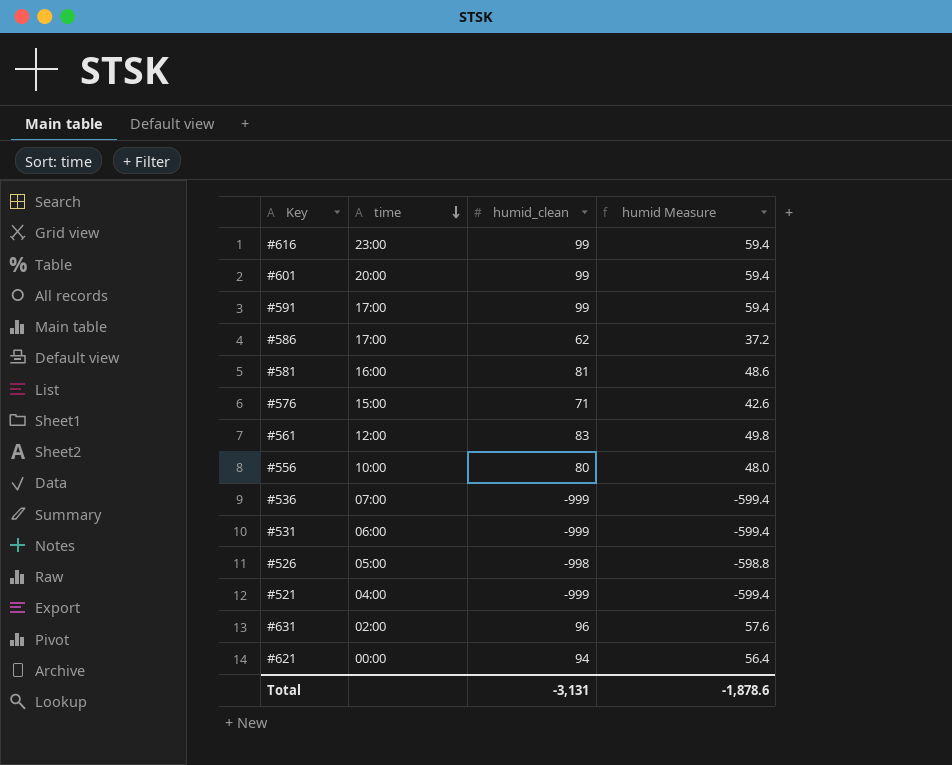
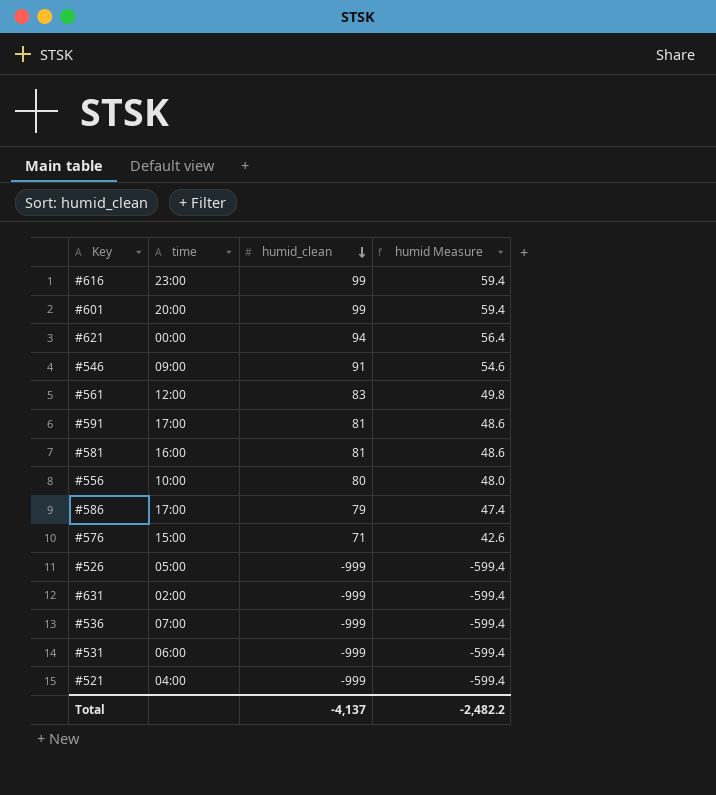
row order: time descending -> humid_clean descending
row #546: none -> 09:00 | 91 | 54.6
#591 | humid_clean: 99 -> 81
#591 | humid Measure: 59.4 -> 48.6
#586 | humid_clean: 62 -> 79
#586 | humid Measure: 37.2 -> 47.4
#526 | humid_clean: -998 -> -999
#526 | humid Measure: -598.8 -> -599.4
#631 | humid_clean: 96 -> -999
#631 | humid Measure: 57.6 -> -599.4
Total | humid_clean: -3,131 -> -4,137
Total | humid Measure: -1,878.6 -> -2,482.2

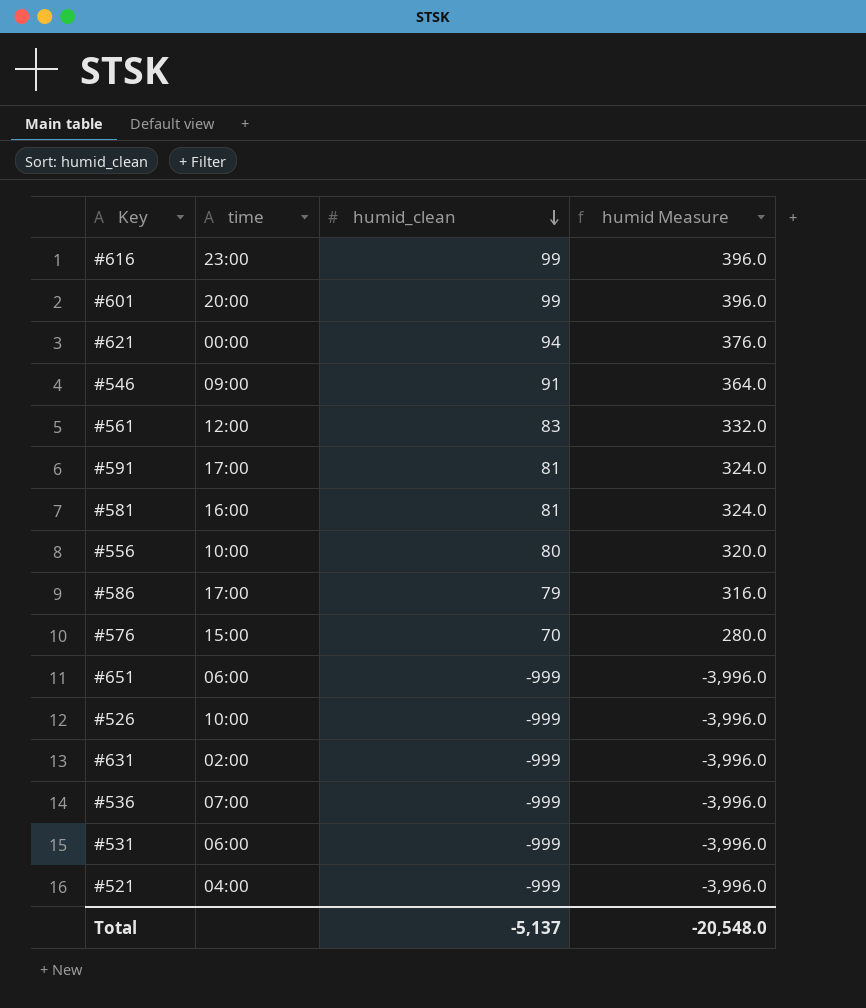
column humid Measure | formula: [humid_clean] * 0.6 -> [humid_clean] * 4
#576 | humid_clean: 71 -> 70
row #651: none -> 06:00 | -999 | -3,996.0
#526 | time: 05:00 -> 10:00
Total | humid_clean: -4,137 -> -5,137
Total | humid Measure: -2,482.2 -> -20,548.0

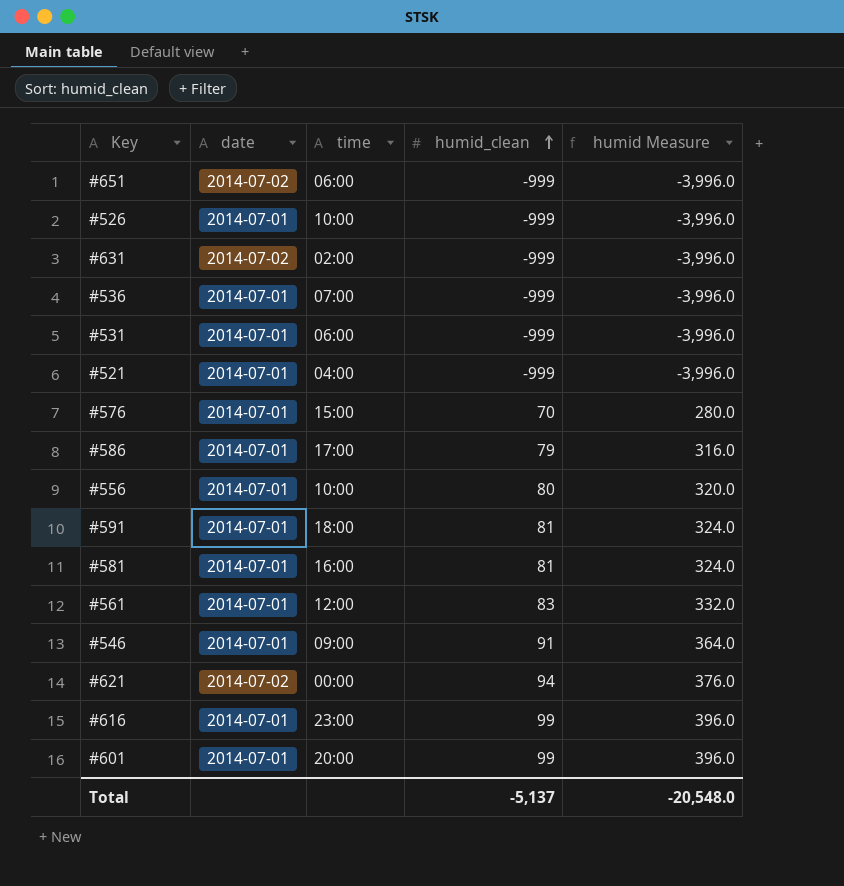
row order: humid_clean descending -> humid_clean ascending
column date | position: none -> 2
#591 | time: 17:00 -> 18:00

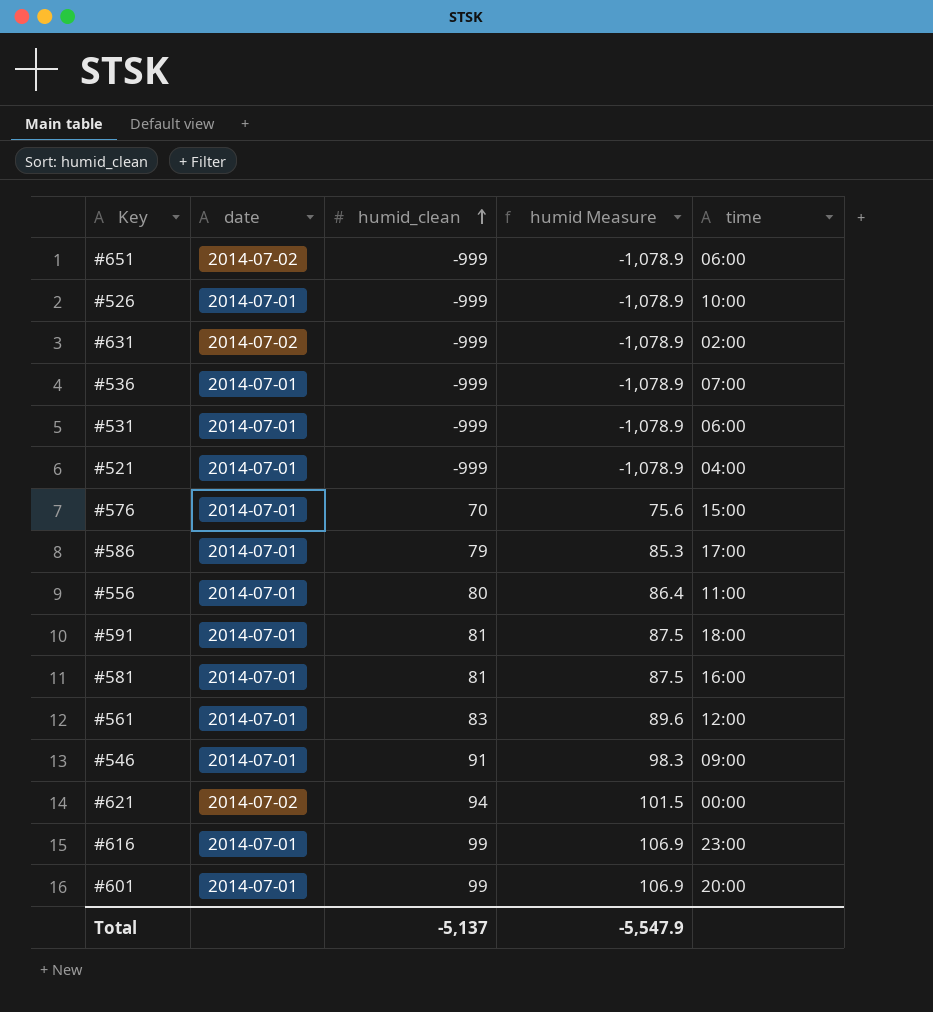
column humid Measure | formula: [humid_clean] * 4 -> [humid_clean] * 1.08
column time | position: 3 -> 5
#556 | time: 10:00 -> 11:00
Total | humid Measure: -20,548.0 -> -5,547.9

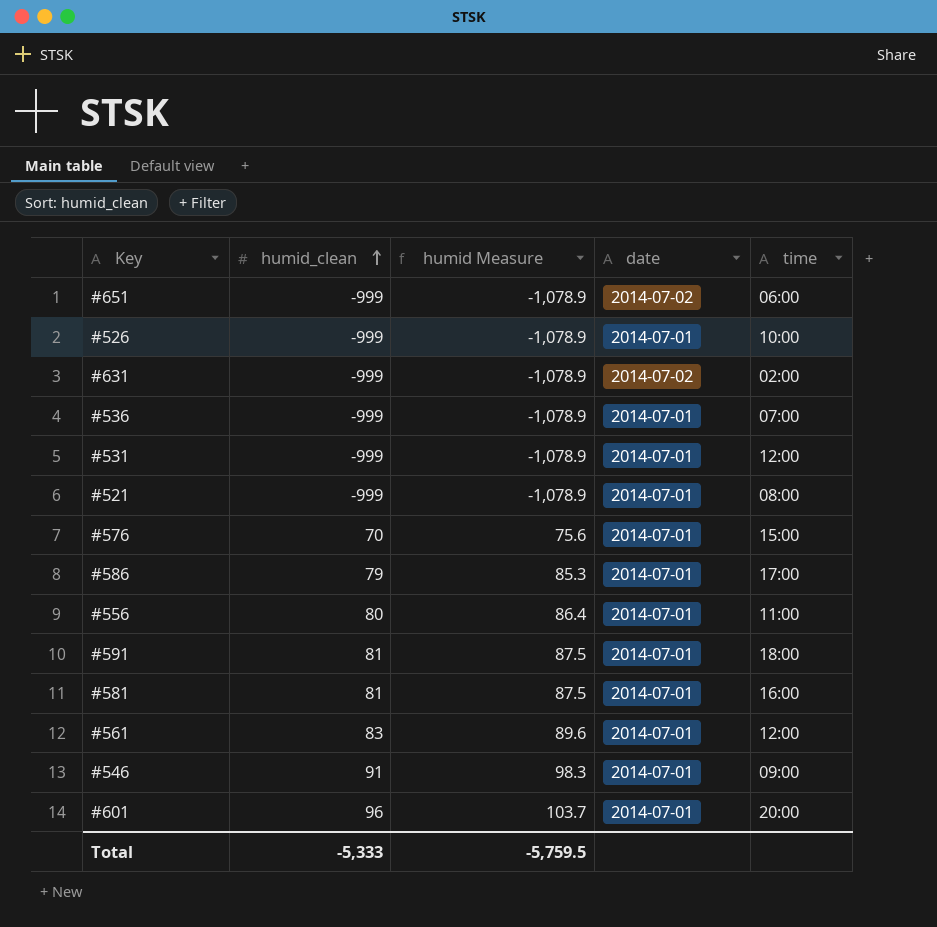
column date | position: 2 -> 4
row #621: 2014-07-02 | 94 | 101.5 | 00:00 -> none
row #616: 2014-07-01 | 99 | 106.9 | 23:00 -> none
#531 | time: 06:00 -> 12:00
#521 | time: 04:00 -> 08:00
#601 | humid_clean: 99 -> 96
#601 | humid Measure: 106.9 -> 103.7
Total | humid_clean: -5,137 -> -5,333
Total | humid Measure: -5,547.9 -> -5,759.5

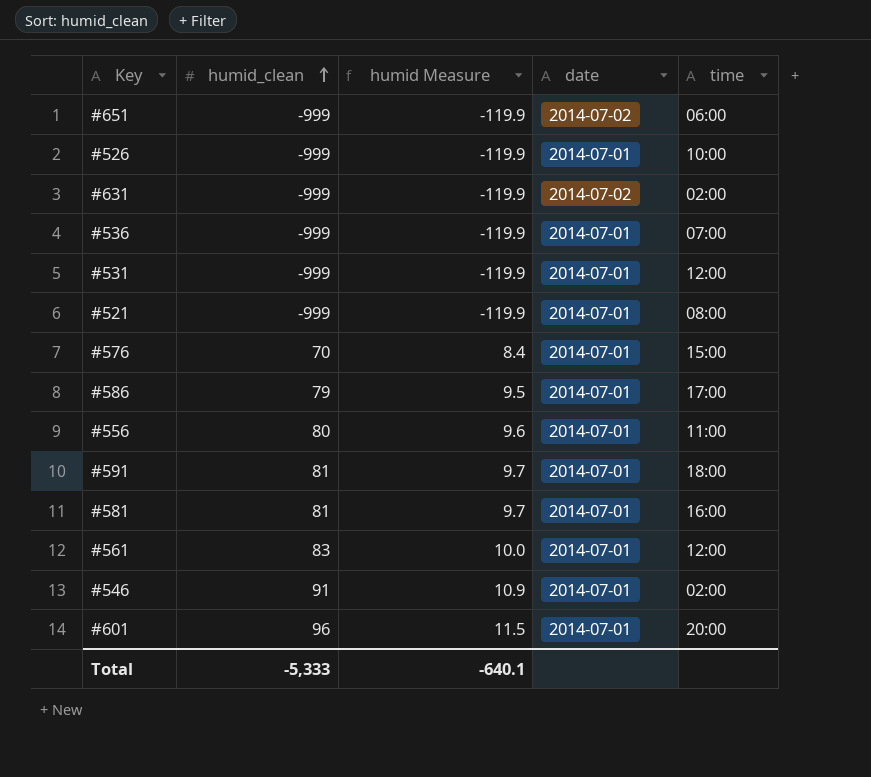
column humid Measure | formula: [humid_clean] * 1.08 -> [humid_clean] * 0.12
#546 | time: 09:00 -> 02:00
Total | humid Measure: -5,759.5 -> -640.1

